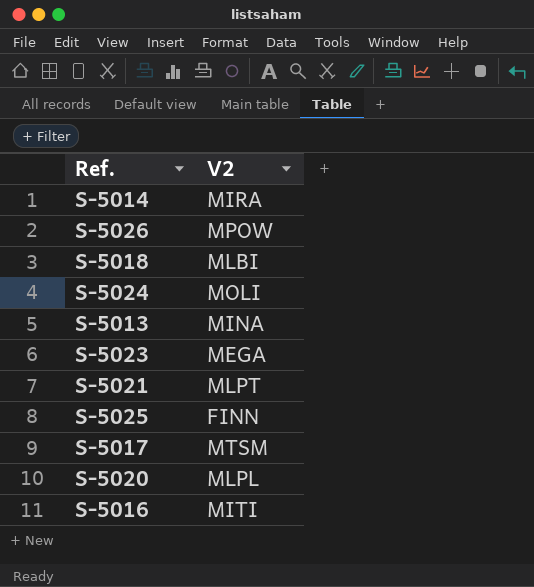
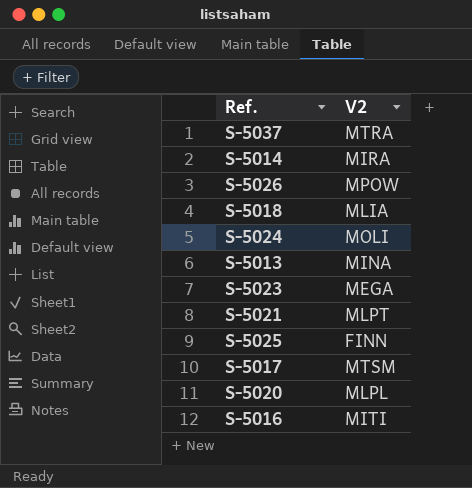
row S-5037: none -> MTRA
S-5018 | V2: MLBI -> MLIA

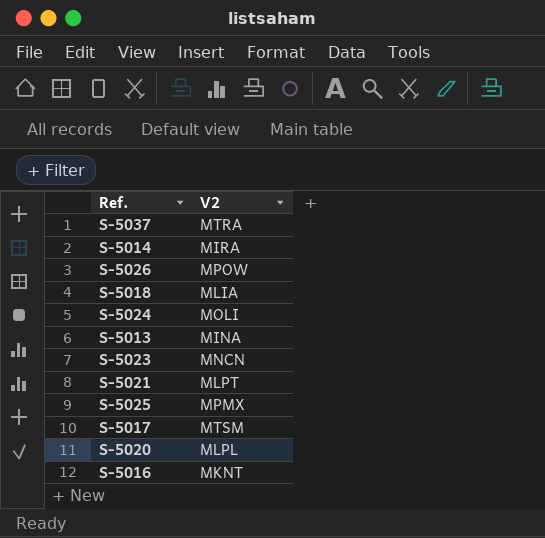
S-5023 | V2: MEGA -> MNCN
S-5025 | V2: FINN -> MPMX
S-5016 | V2: MITI -> MKNT

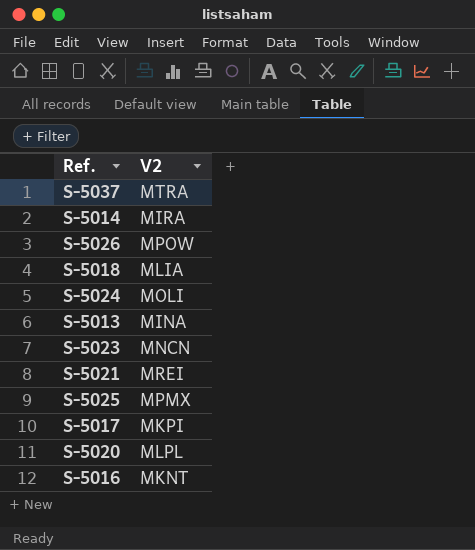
S-5021 | V2: MLPT -> MREI
S-5017 | V2: MTSM -> MKPI

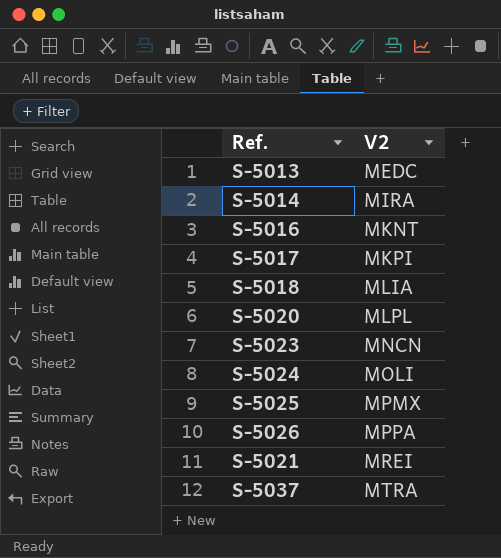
row order: none -> V2 ascending
S-5013 | V2: MINA -> MEDC
S-5026 | V2: MPOW -> MPPA

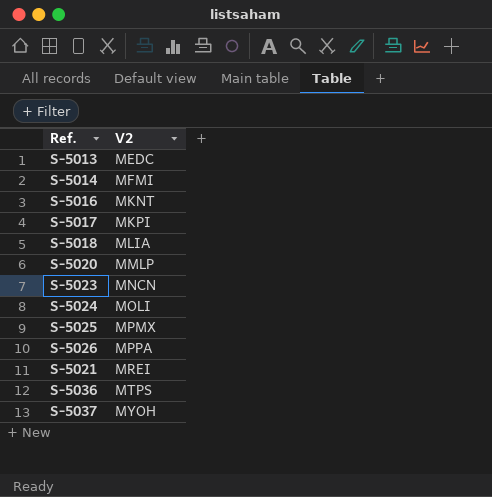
S-5014 | V2: MIRA -> MFMI
S-5020 | V2: MLPL -> MMLP
row S-5036: none -> MTPS
S-5037 | V2: MTRA -> MYOH

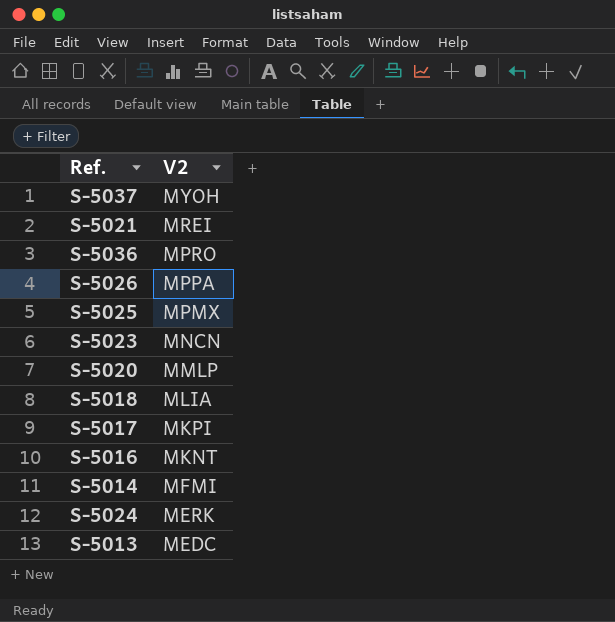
row order: V2 ascending -> V2 descending
S-5036 | V2: MTPS -> MPRO
S-5024 | V2: MOLI -> MERK

